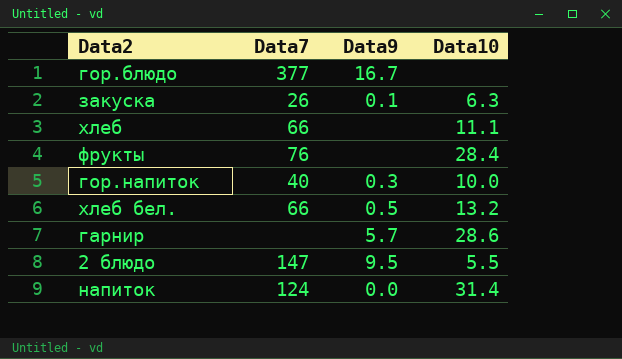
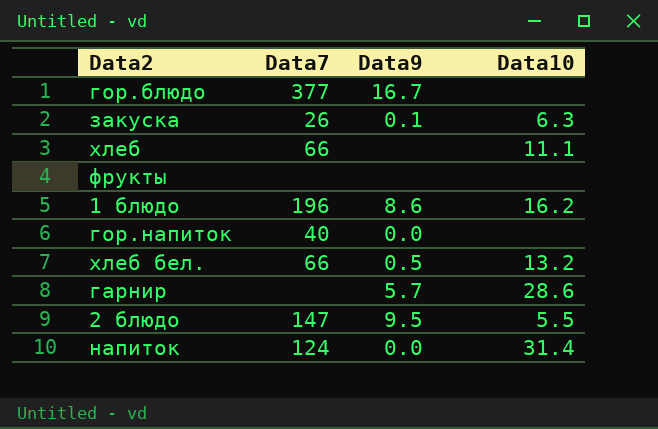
фрукты | Data7: 76 -> none
фрукты | Data10: 28.4 -> none
row 1 блюдо: none -> 196 | 8.6 | 16.2
гор.напиток | Data9: 0.3 -> 0.0
гор.напиток | Data10: 10.0 -> none

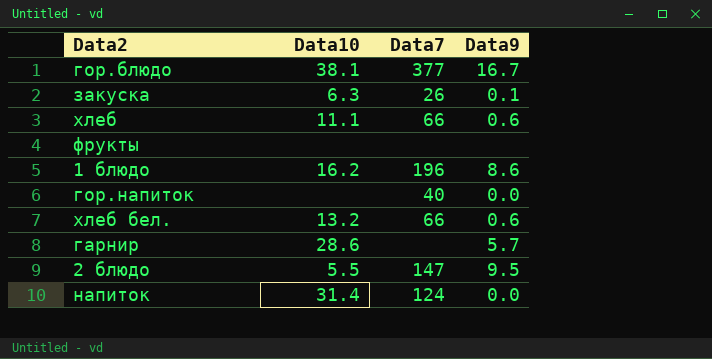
column Data10 | position: 4 -> 2
гор.блюдо | Data10: none -> 38.1
хлеб | Data9: none -> 0.6
хлеб бел. | Data9: 0.5 -> 0.6

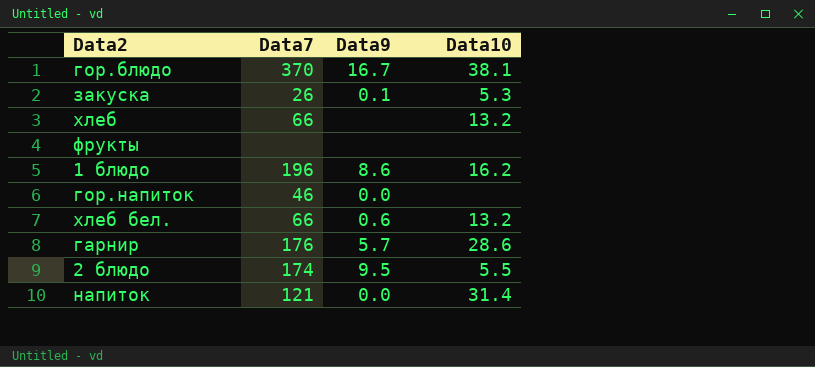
column Data10 | position: 2 -> 4
гор.блюдо | Data7: 377 -> 370
закуска | Data10: 6.3 -> 5.3
хлеб | Data9: 0.6 -> none
хлеб | Data10: 11.1 -> 13.2
гор.напиток | Data7: 40 -> 46
гарнир | Data7: none -> 176
2 блюдо | Data7: 147 -> 174
напиток | Data7: 124 -> 121

